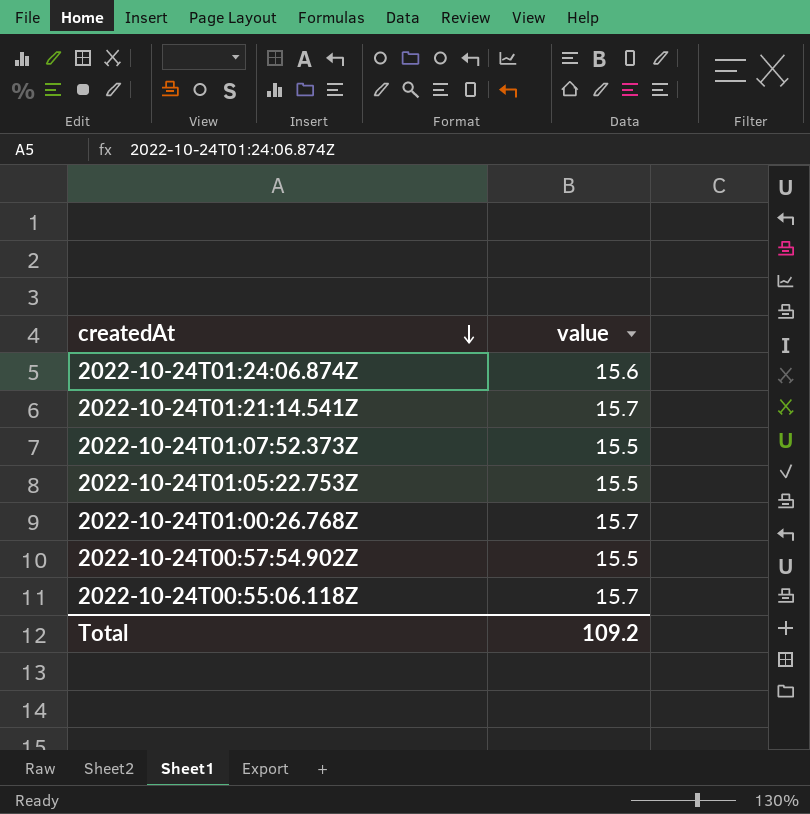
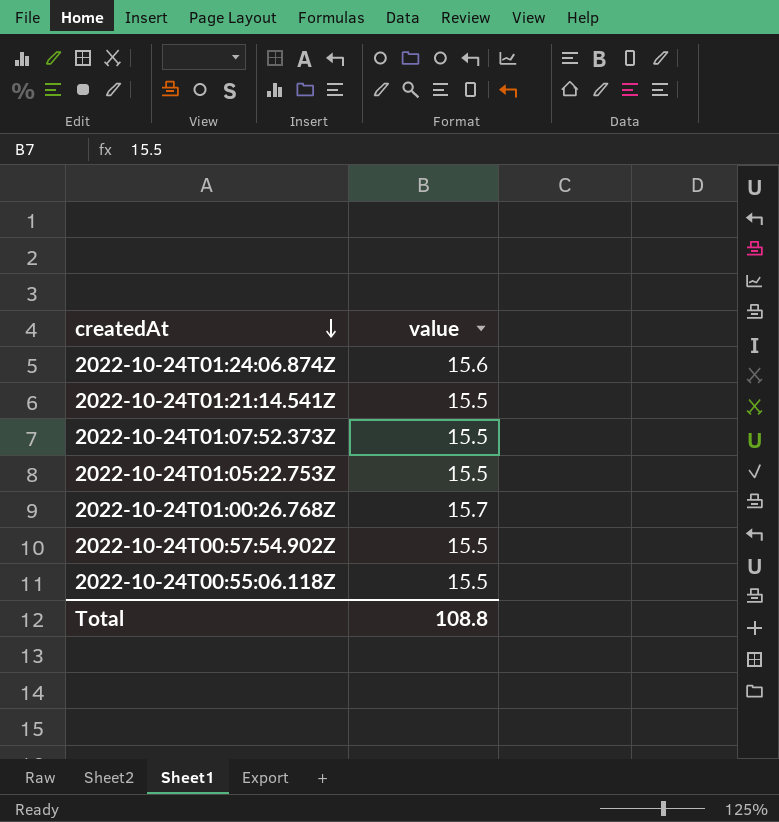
2022-10-24T01:21:14.541Z | value: 15.7 -> 15.5
2022-10-24T00:55:06.118Z | value: 15.7 -> 15.5
Total | value: 109.2 -> 108.8

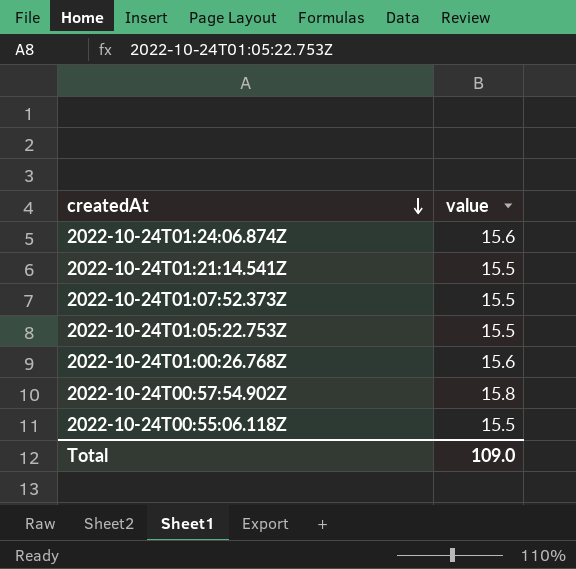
2022-10-24T01:00:26.768Z | value: 15.7 -> 15.6
2022-10-24T00:57:54.902Z | value: 15.5 -> 15.8
Total | value: 108.8 -> 109.0

